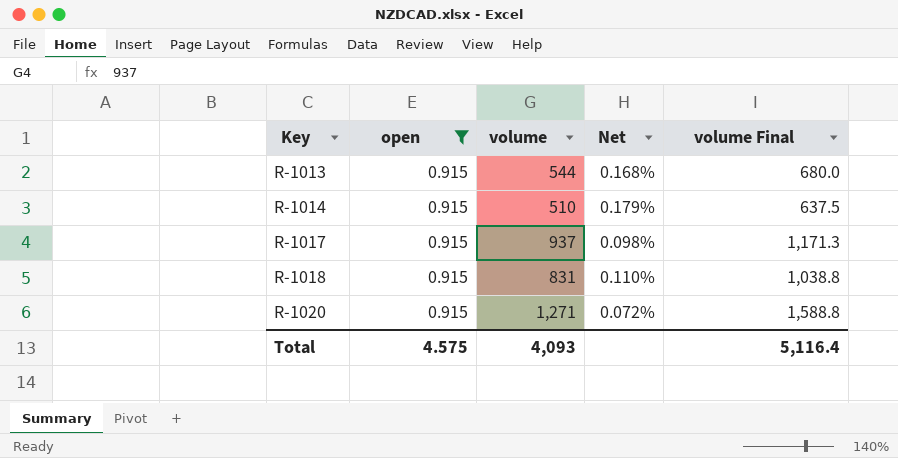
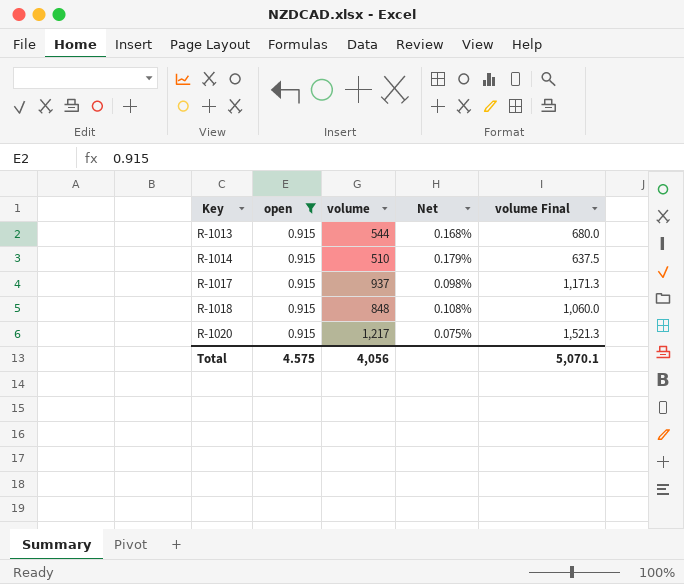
R-1018 | volume: 831 -> 848
R-1018 | Net: 0.110% -> 0.108%
R-1018 | volume Final: 1,038.8 -> 1,060.0
R-1020 | volume: 1,271 -> 1,217
R-1020 | Net: 0.072% -> 0.075%
R-1020 | volume Final: 1,588.8 -> 1,521.3
Total | volume: 4,093 -> 4,056
Total | volume Final: 5,116.4 -> 5,070.1

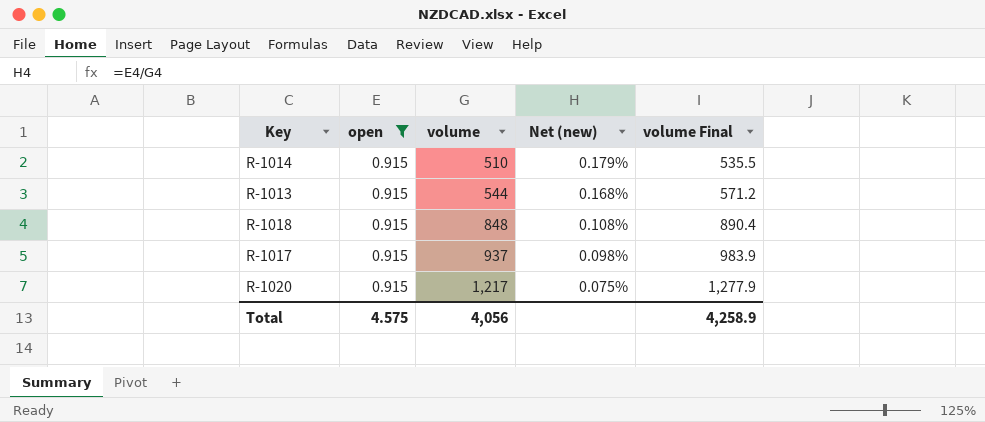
row order: Key ascending -> volume ascending
column name: Net -> Net (new)
column volume Final | formula: [volume] * 1.25 -> [volume] * 1.05
Total | volume Final: 5,070.1 -> 4,258.9

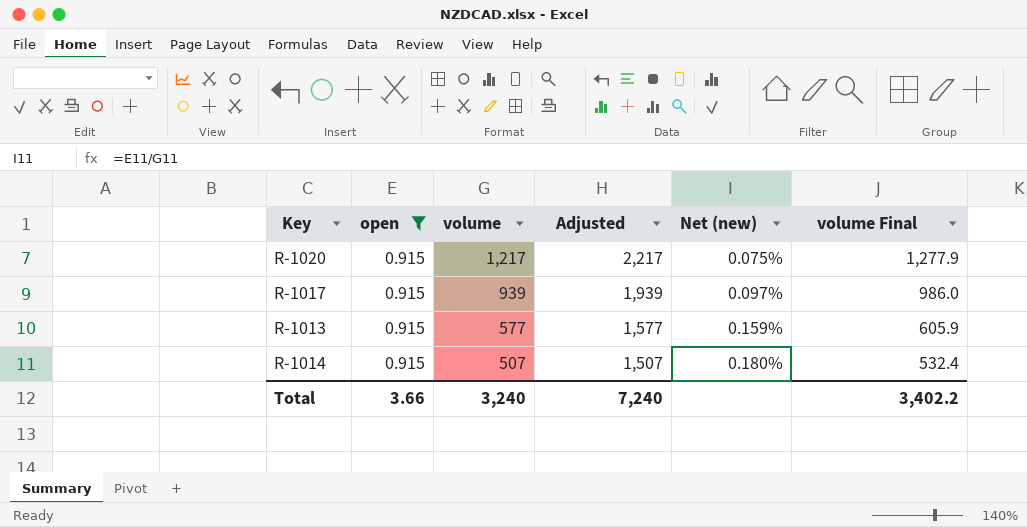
row order: volume ascending -> volume descending
column Adjusted | formula: none -> [volume] + 1000
row R-1018: 0.915 | 848 | 0.108% | 890.4 -> none
R-1017 | volume: 937 -> 939
R-1017 | Net (new): 0.098% -> 0.097%
R-1017 | volume Final: 983.9 -> 986.0
R-1013 | volume: 544 -> 577
R-1013 | Net (new): 0.168% -> 0.159%
R-1013 | volume Final: 571.2 -> 605.9
R-1014 | volume: 510 -> 507
R-1014 | Net (new): 0.179% -> 0.180%
R-1014 | volume Final: 535.5 -> 532.4
Total | open: 4.575 -> 3.66
Total | volume: 4,056 -> 3,240
Total | volume Final: 4,258.9 -> 3,402.2

